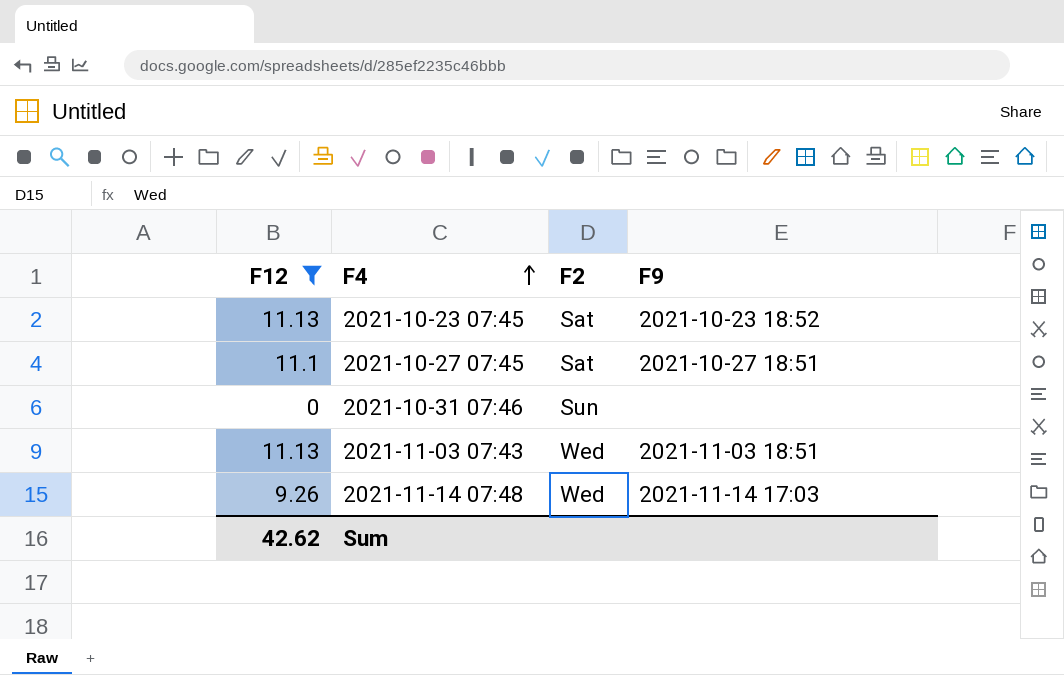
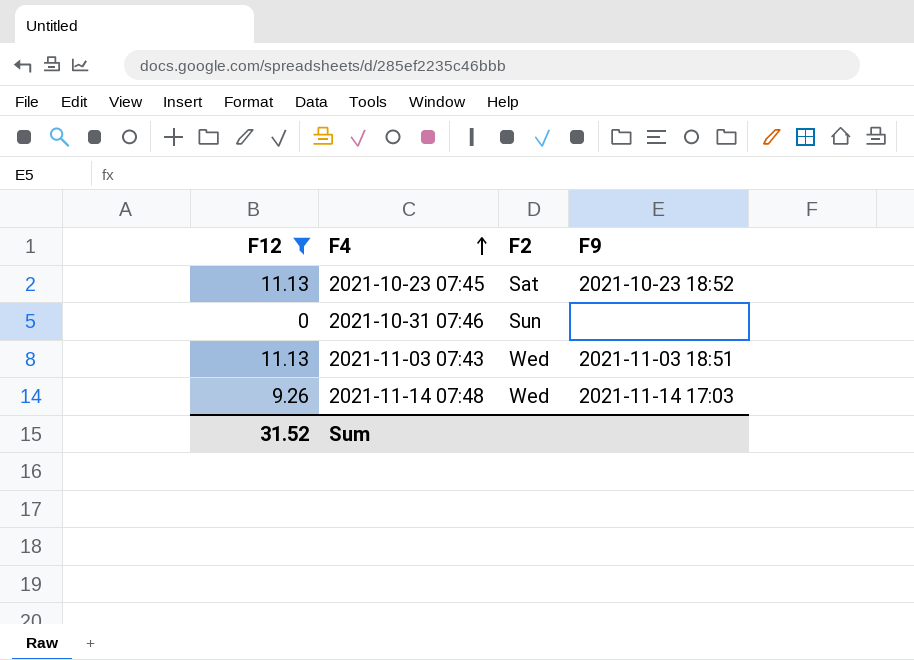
row 2021-10-27 07:45: 11.1 | Sat | 2021-10-27 18:51 -> none
Sum | F12: 42.62 -> 31.52

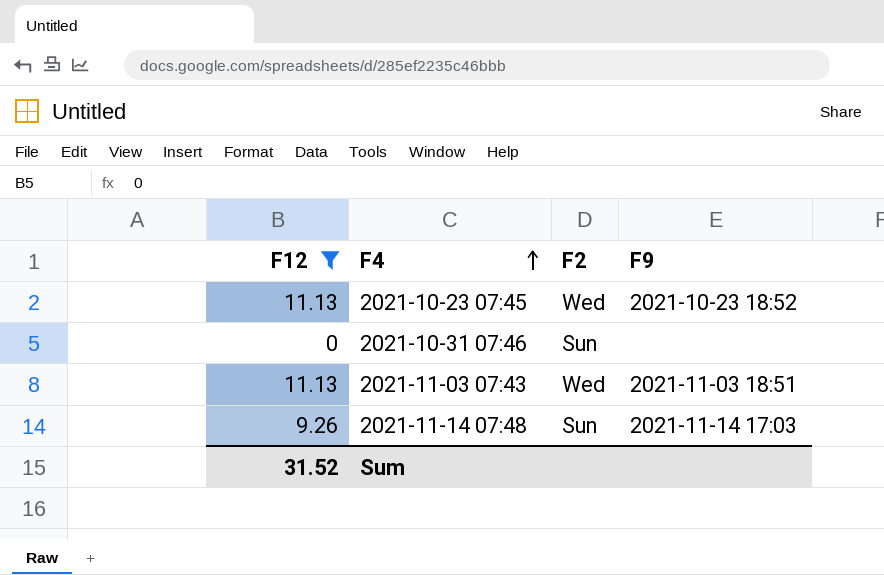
2021-10-23 07:45 | F2: Sat -> Wed
2021-11-14 07:48 | F2: Wed -> Sun

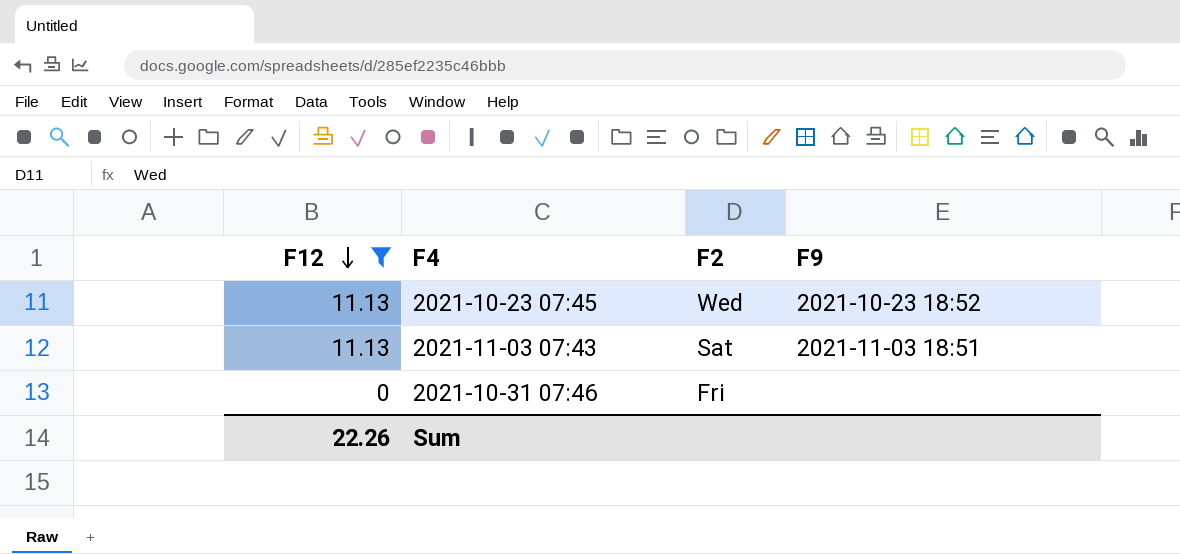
row order: F4 ascending -> F12 descending
row 2021-11-14 07:48: 9.26 | Sun | 2021-11-14 17:03 -> none
2021-11-03 07:43 | F2: Wed -> Sat
2021-10-31 07:46 | F2: Sun -> Fri
Sum | F12: 31.52 -> 22.26

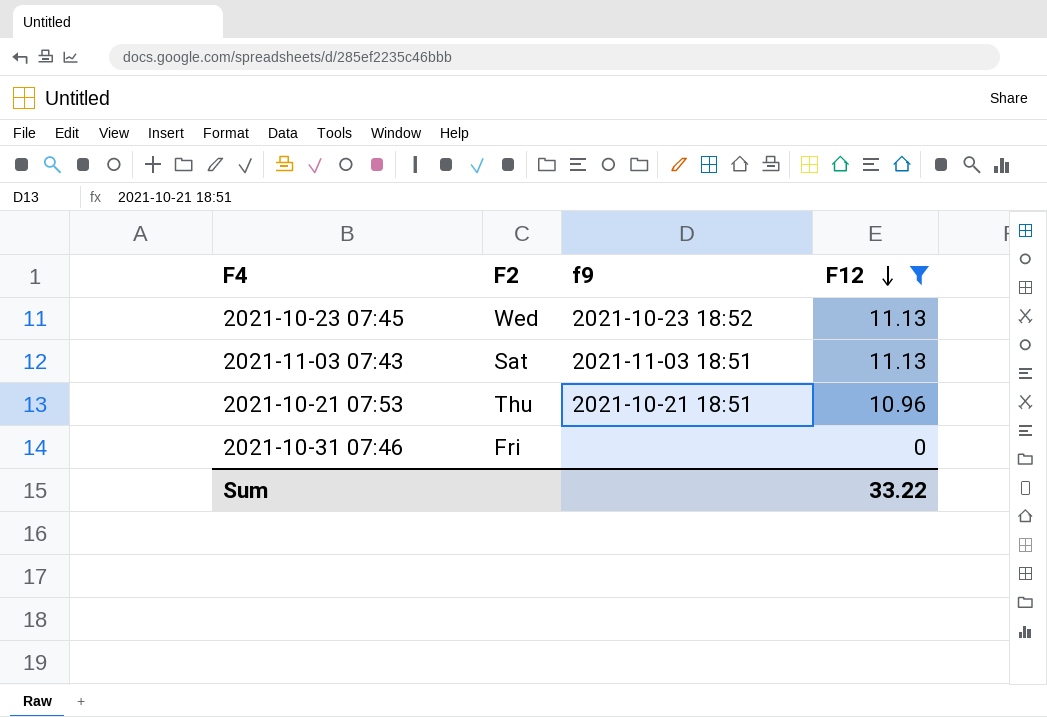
column name: F9 -> f9
column F12 | position: 1 -> 4
row 2021-10-21 07:53: none -> Thu | 2021-10-21 18:51 | 10.96
Sum | F12: 22.26 -> 33.22

